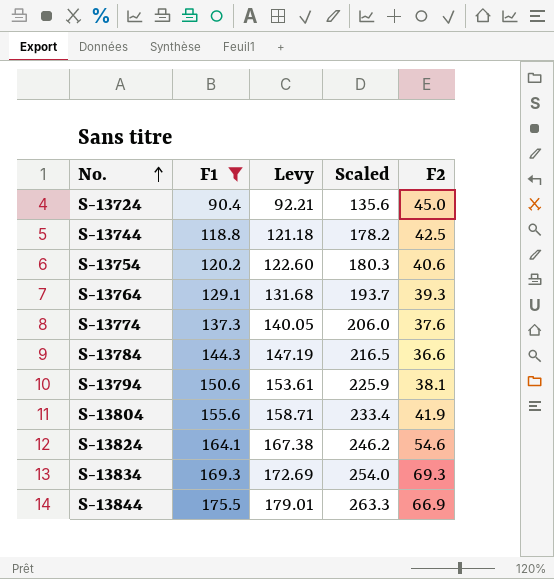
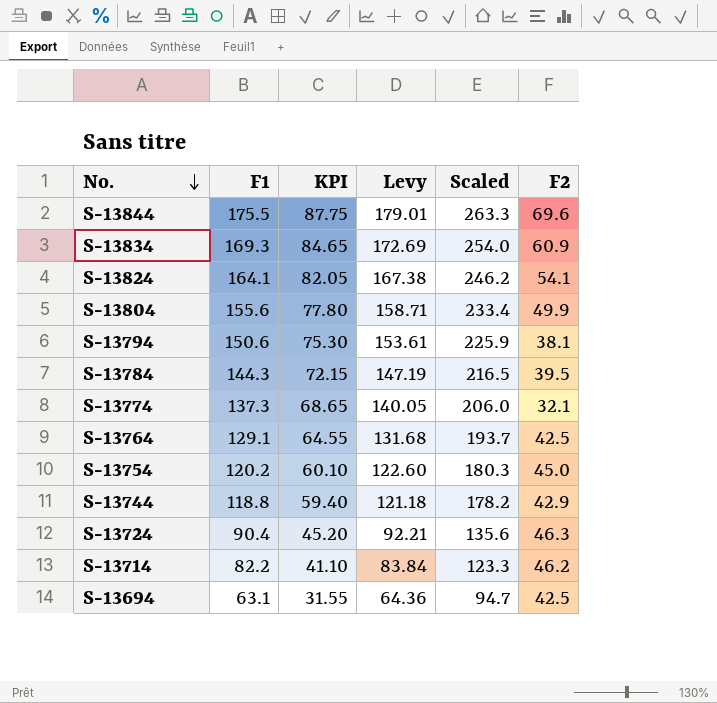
filter: F1 >= 90.4 -> none
row order: No. ascending -> No. descending
column KPI | formula: none -> [F1] * 0.5
S-13844 | F2: 66.9 -> 69.6
S-13834 | F2: 69.3 -> 60.9
S-13824 | F2: 54.6 -> 54.1
S-13804 | F2: 41.9 -> 49.9
S-13784 | F2: 36.6 -> 39.5
S-13774 | F2: 37.6 -> 32.1
S-13764 | F2: 39.3 -> 42.5
S-13754 | F2: 40.6 -> 45.0
S-13744 | F2: 42.5 -> 42.9
S-13724 | F2: 45.0 -> 46.3

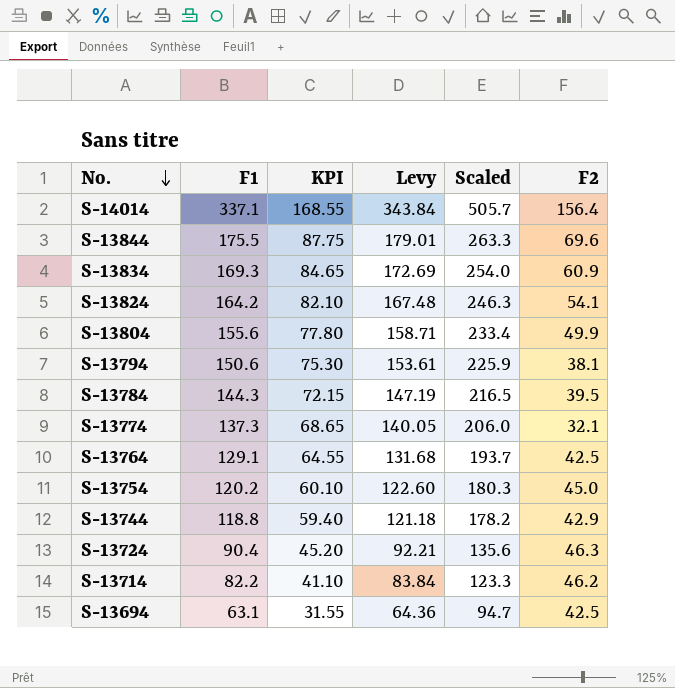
row S-14014: none -> 337.1 | 168.55 | 343.84 | 505.7 | 156.4
S-13824 | F1: 164.1 -> 164.2
S-13824 | KPI: 82.05 -> 82.10
S-13824 | Levy: 167.38 -> 167.48
S-13824 | Scaled: 246.2 -> 246.3

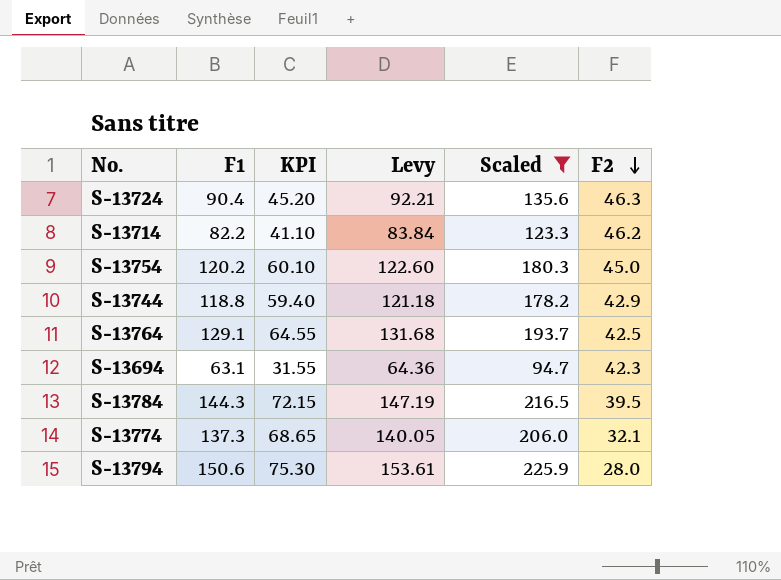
filter: none -> Scaled <= 225.9
row order: No. descending -> F2 descending
S-13694 | F2: 42.5 -> 42.3
S-13794 | F2: 38.1 -> 28.0

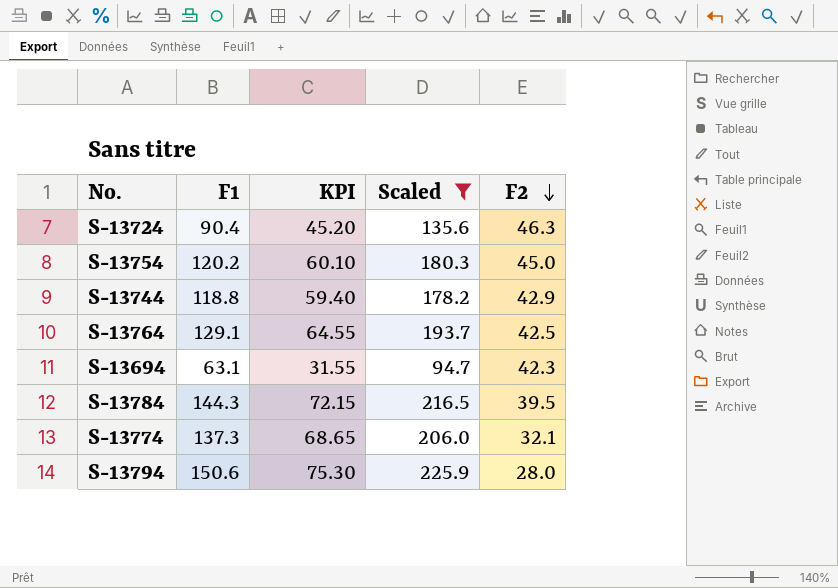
column Levy | formula: [F1] * 1.02 -> none
row S-13714: 82.2 | 41.10 | 83.84 | 123.3 | 46.2 -> none

